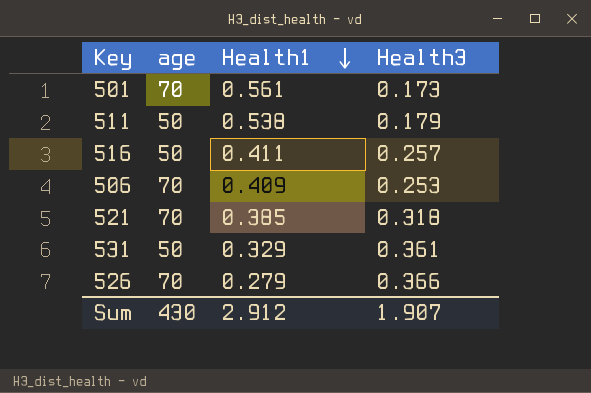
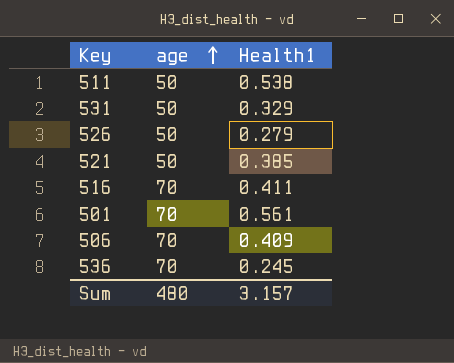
row order: Health1 descending -> age ascending
column Health3 | position: 4 -> none
526 | age: 70 -> 50
521 | age: 70 -> 50
516 | age: 50 -> 70
row 536: none -> 70 | 0.245
Sum | age: 430 -> 480
Sum | Health1: 2.912 -> 3.157

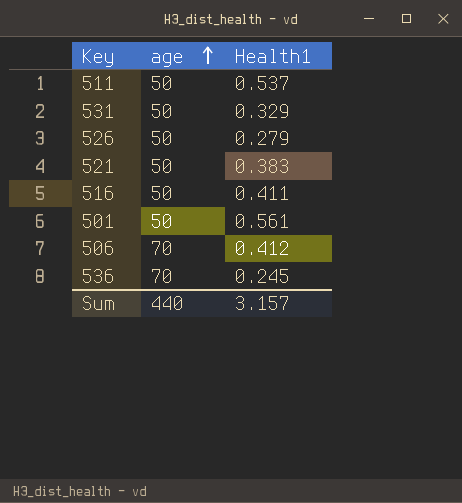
511 | Health1: 0.538 -> 0.537
521 | Health1: 0.385 -> 0.383
516 | age: 70 -> 50
501 | age: 70 -> 50
506 | Health1: 0.409 -> 0.412
Sum | age: 480 -> 440

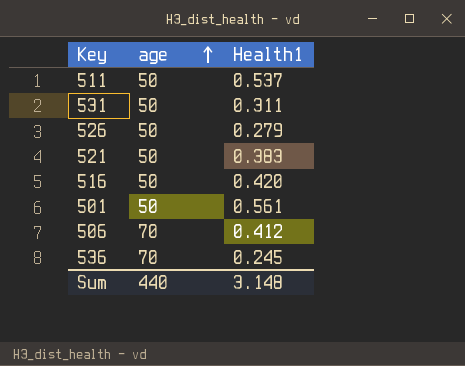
531 | Health1: 0.329 -> 0.311
516 | Health1: 0.411 -> 0.420
Sum | Health1: 3.157 -> 3.148

